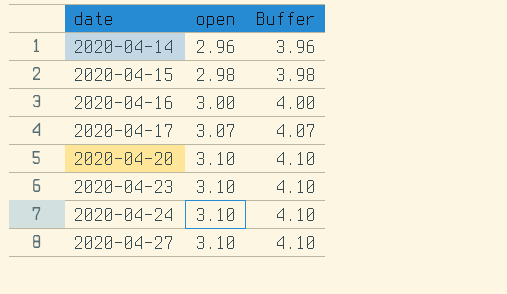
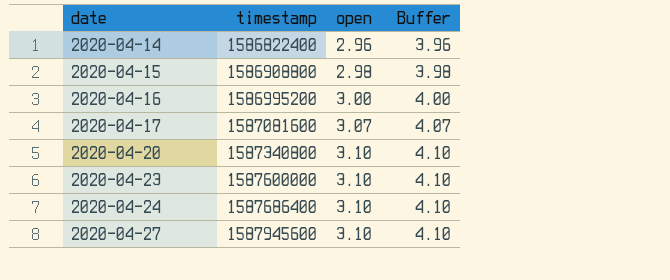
column timestamp | position: none -> 2

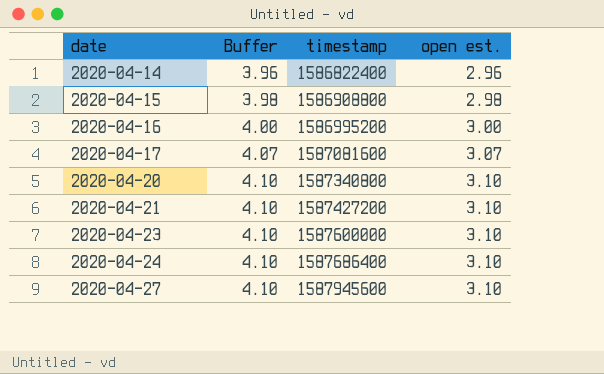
column Buffer | position: 4 -> 2
column name: open -> open est.
row 2020-04-21: none -> 4.10 | 1587427200 | 3.10

